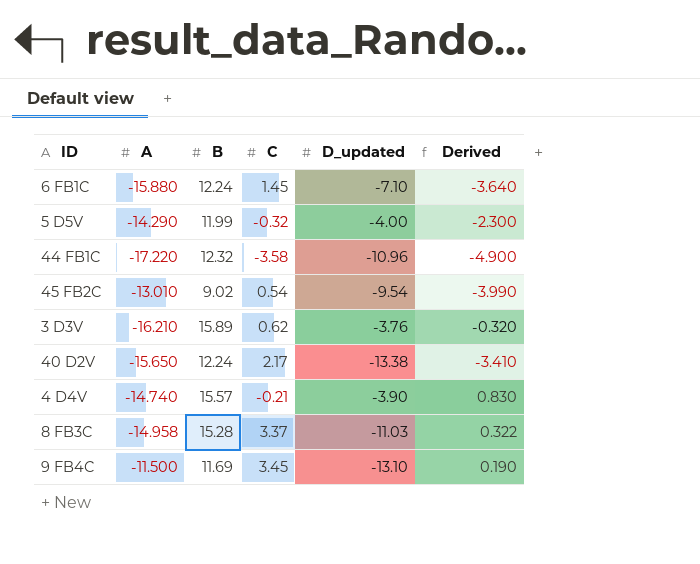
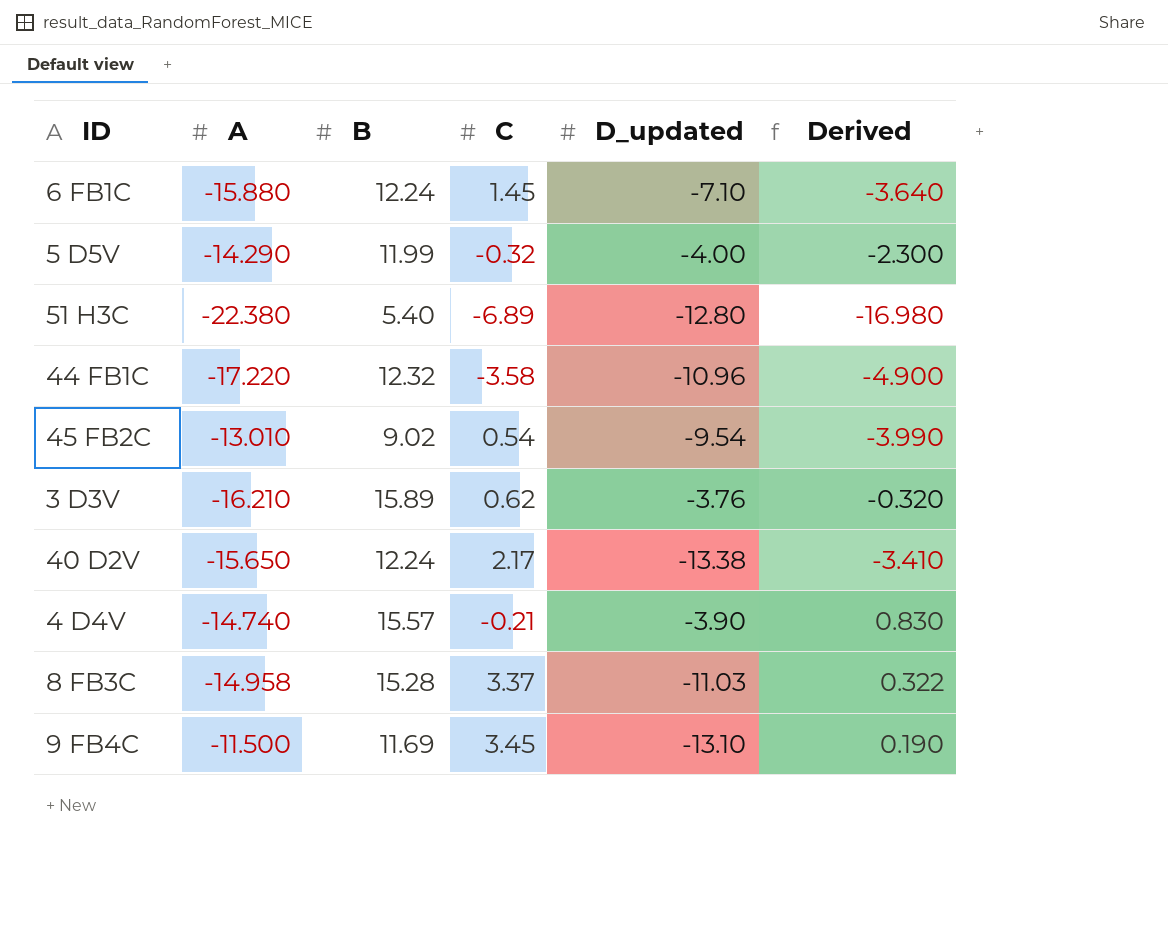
row 51 H3C: none -> -22.380 | 5.40 | -6.89 | -12.80 | -16.980

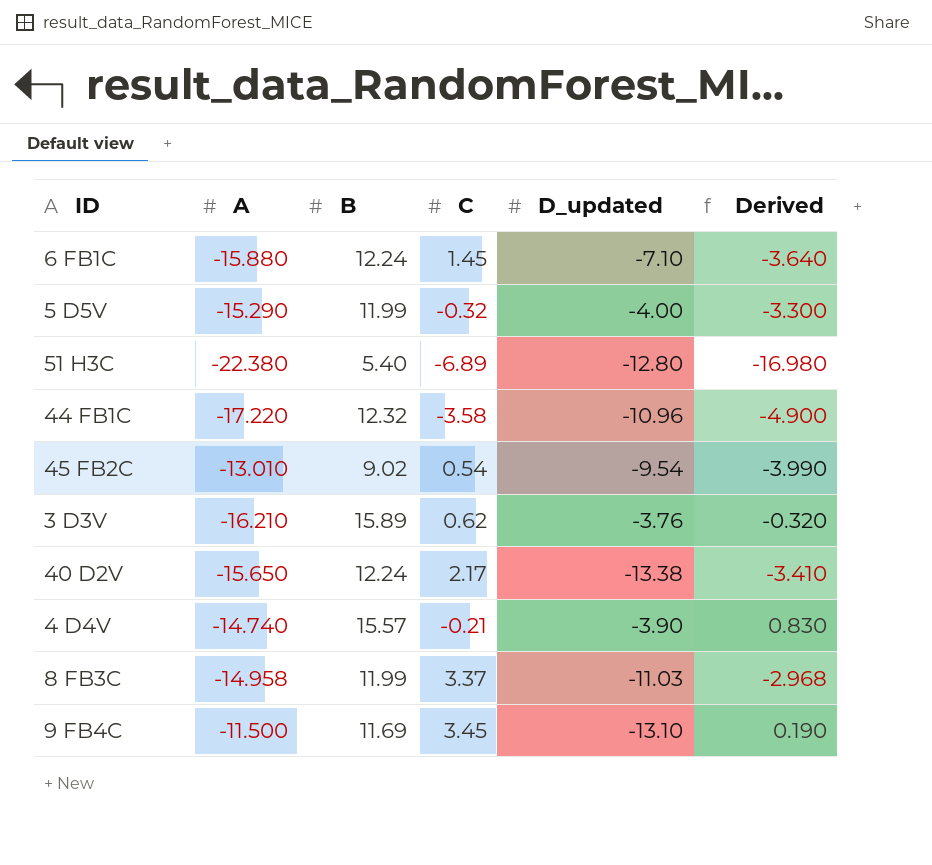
5 D5V | A: -14.290 -> -15.290
5 D5V | Derived: -2.300 -> -3.300
8 FB3C | B: 15.28 -> 11.99
8 FB3C | Derived: 0.322 -> -2.968

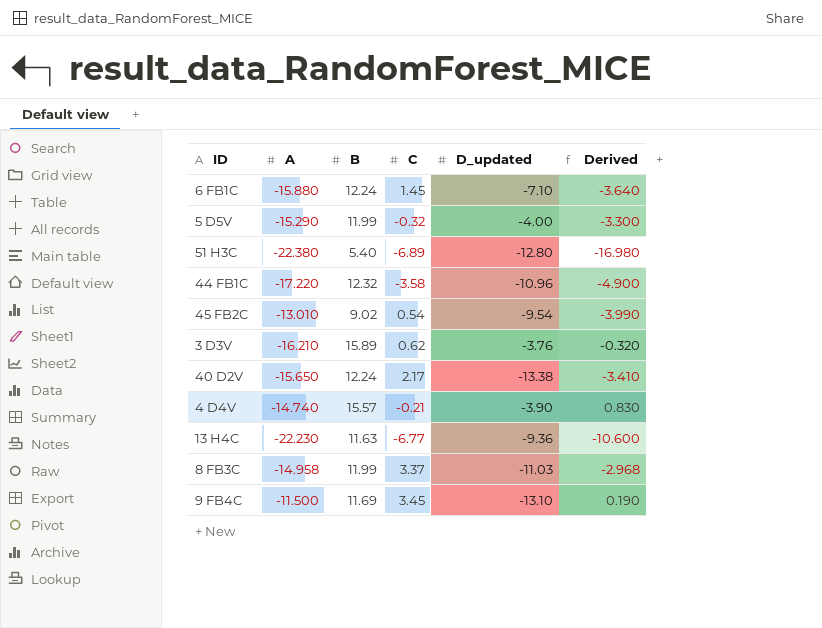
row 13 H4C: none -> -22.230 | 11.63 | -6.77 | -9.36 | -10.600

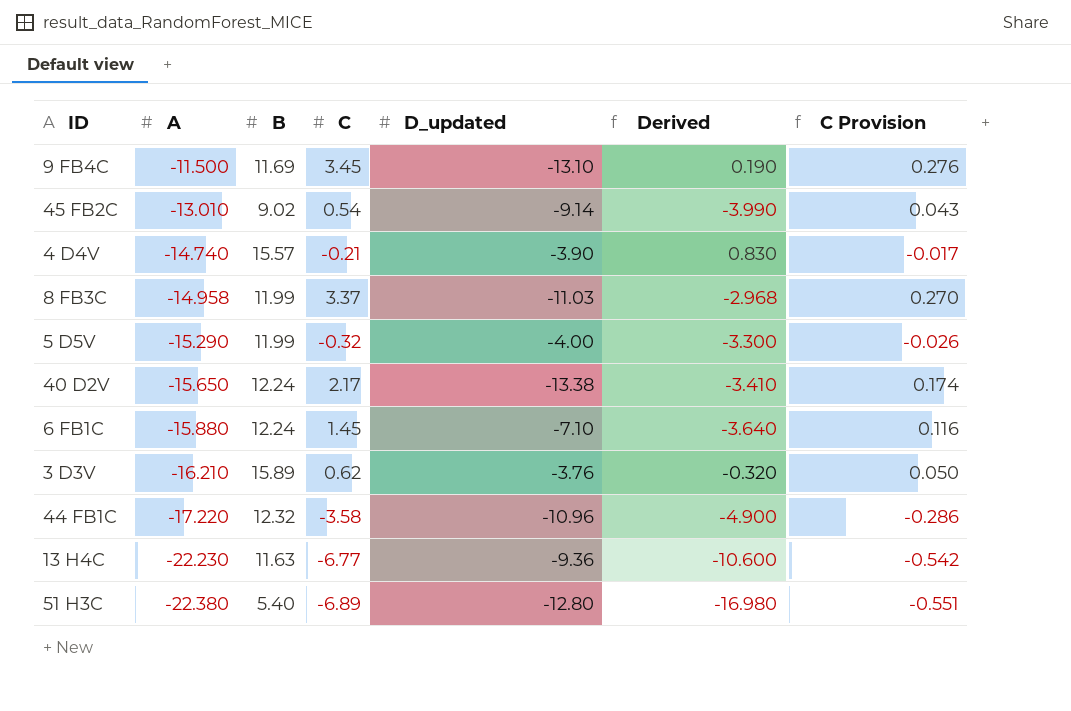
row order: none -> A descending
column C Provision | formula: none -> [C] * 0.08
45 FB2C | D_updated: -9.54 -> -9.14

